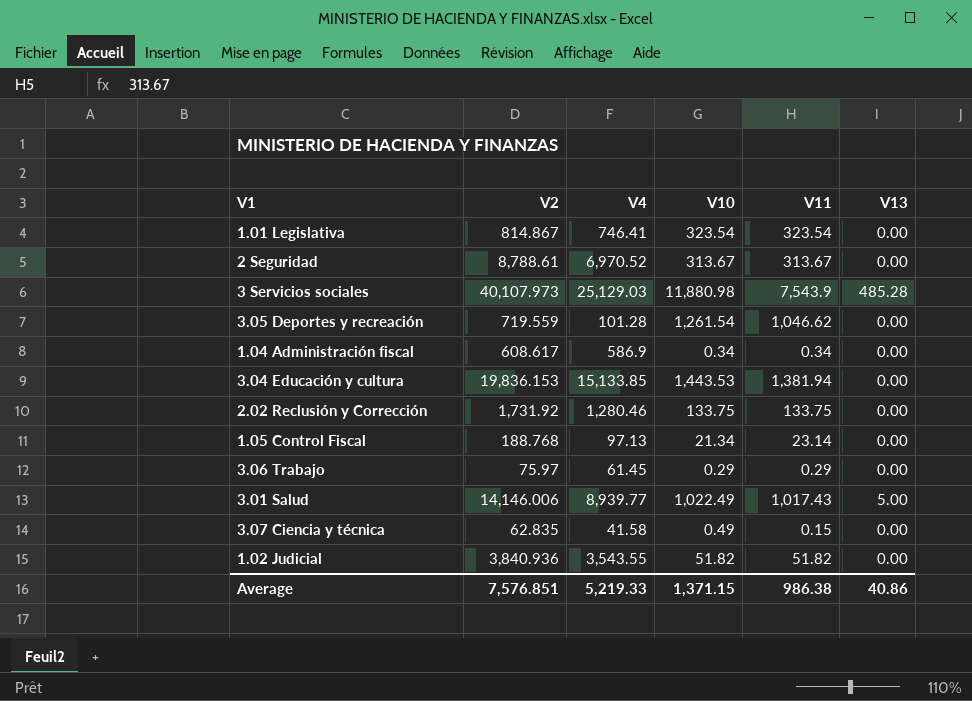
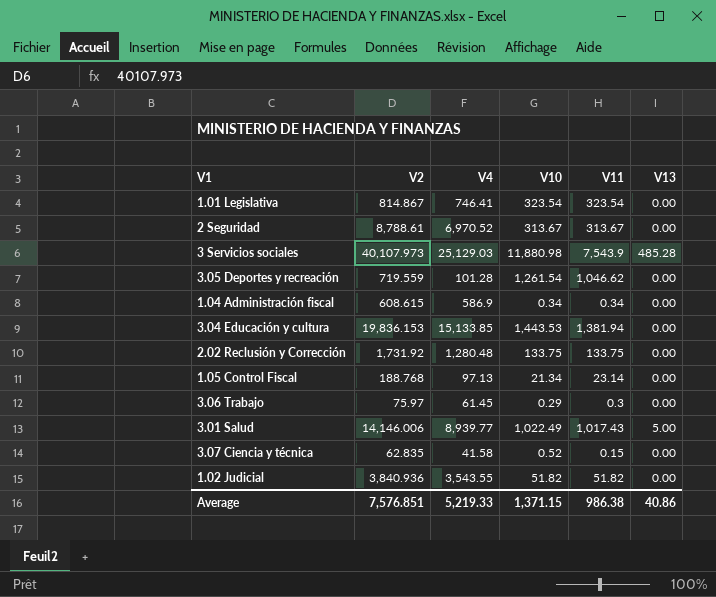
1.04 Administración fiscal | V2: 608.617 -> 608.615
2.02 Reclusión y Corrección | V4: 1,280.46 -> 1,280.48
3.06 Trabajo | V11: 0.29 -> 0.3
3.07 Ciencia y técnica | V10: 0.49 -> 0.52

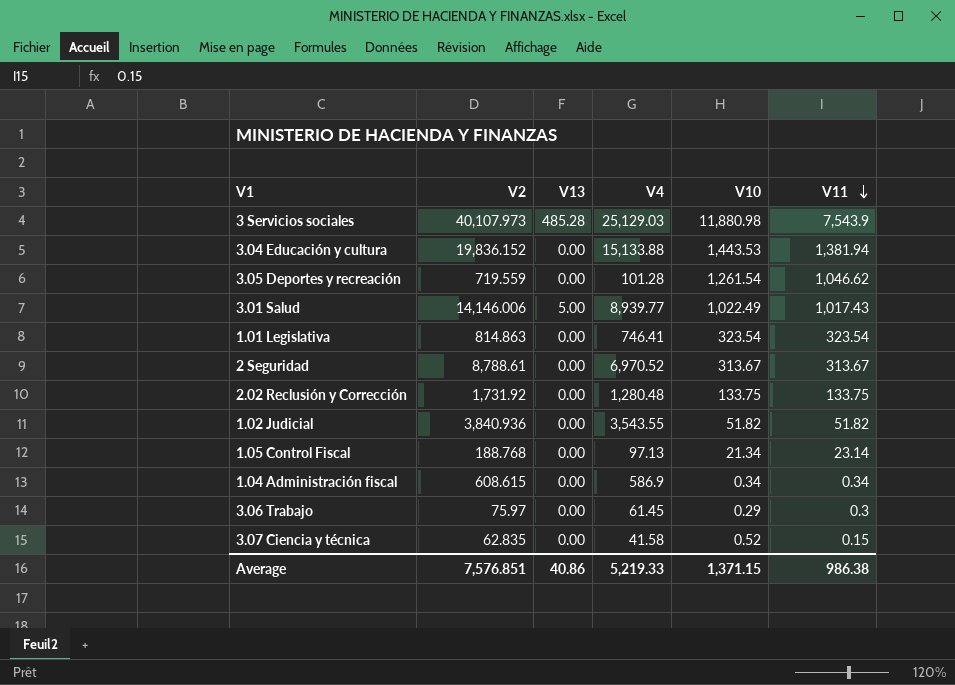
row order: none -> V11 descending
column V13 | position: 6 -> 3
3.04 Educación y cultura | V2: 19,836.153 -> 19,836.152
3.04 Educación y cultura | V4: 15,133.85 -> 15,133.88
1.01 Legislativa | V2: 814.867 -> 814.863

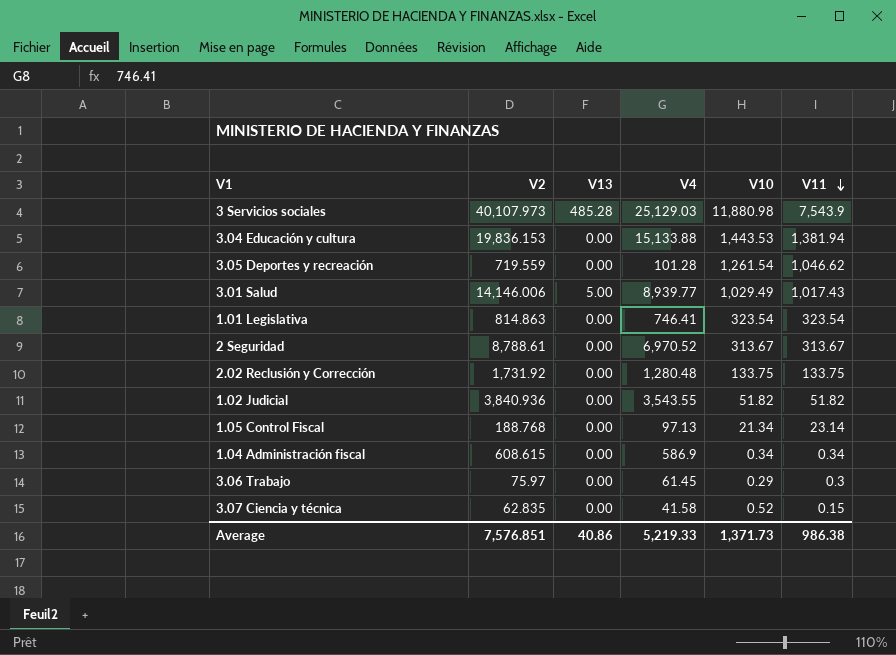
3.04 Educación y cultura | V2: 19,836.152 -> 19,836.153
3.01 Salud | V10: 1,022.49 -> 1,029.49
Average | V10: 1,371.15 -> 1,371.73

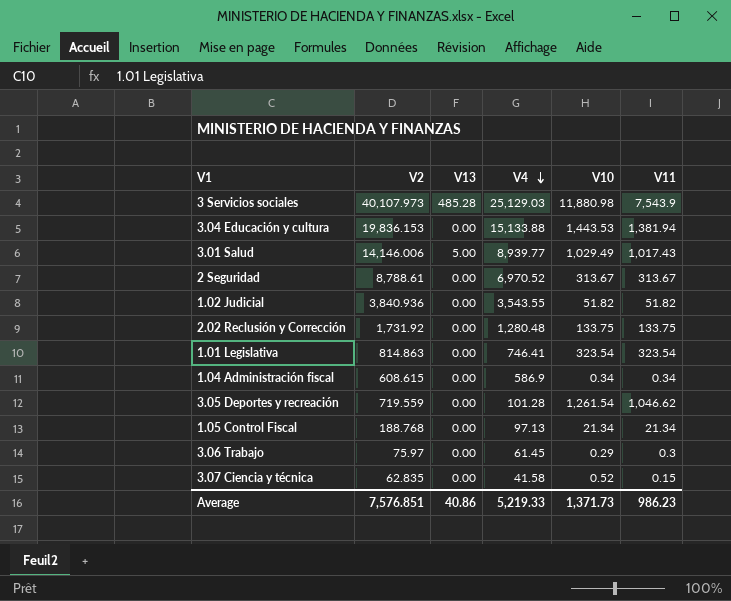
row order: V11 descending -> V4 descending
1.05 Control Fiscal | V11: 23.14 -> 21.34
Average | V11: 986.38 -> 986.23

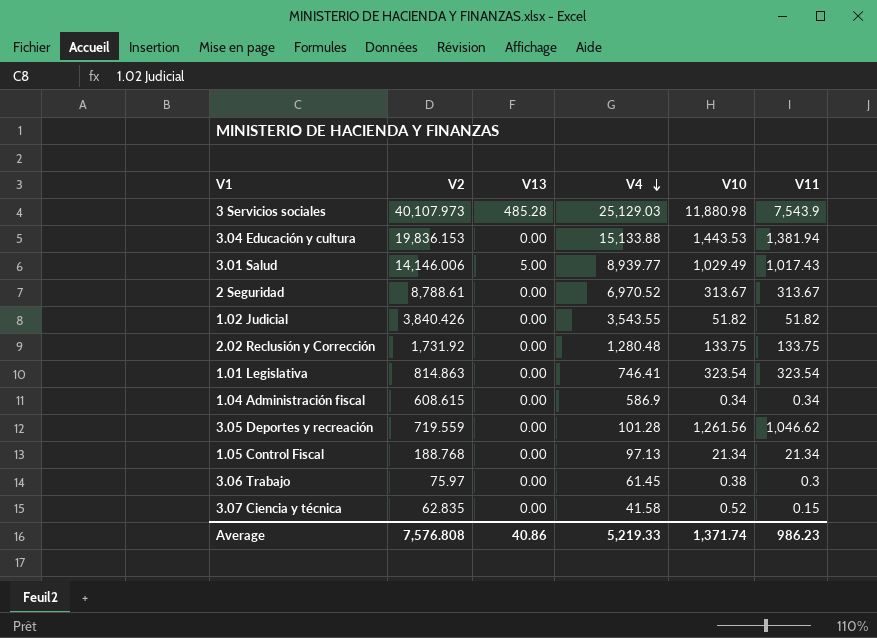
1.02 Judicial | V2: 3,840.936 -> 3,840.426
3.05 Deportes y recreación | V10: 1,261.54 -> 1,261.56
3.06 Trabajo | V10: 0.29 -> 0.38
Average | V2: 7,576.851 -> 7,576.808
Average | V10: 1,371.73 -> 1,371.74

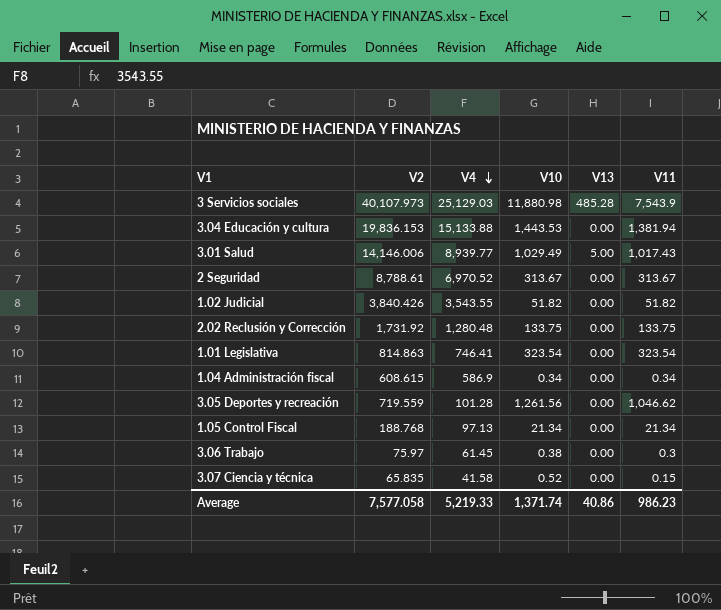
column V13 | position: 3 -> 5
3.07 Ciencia y técnica | V2: 62.835 -> 65.835
Average | V2: 7,576.808 -> 7,577.058

